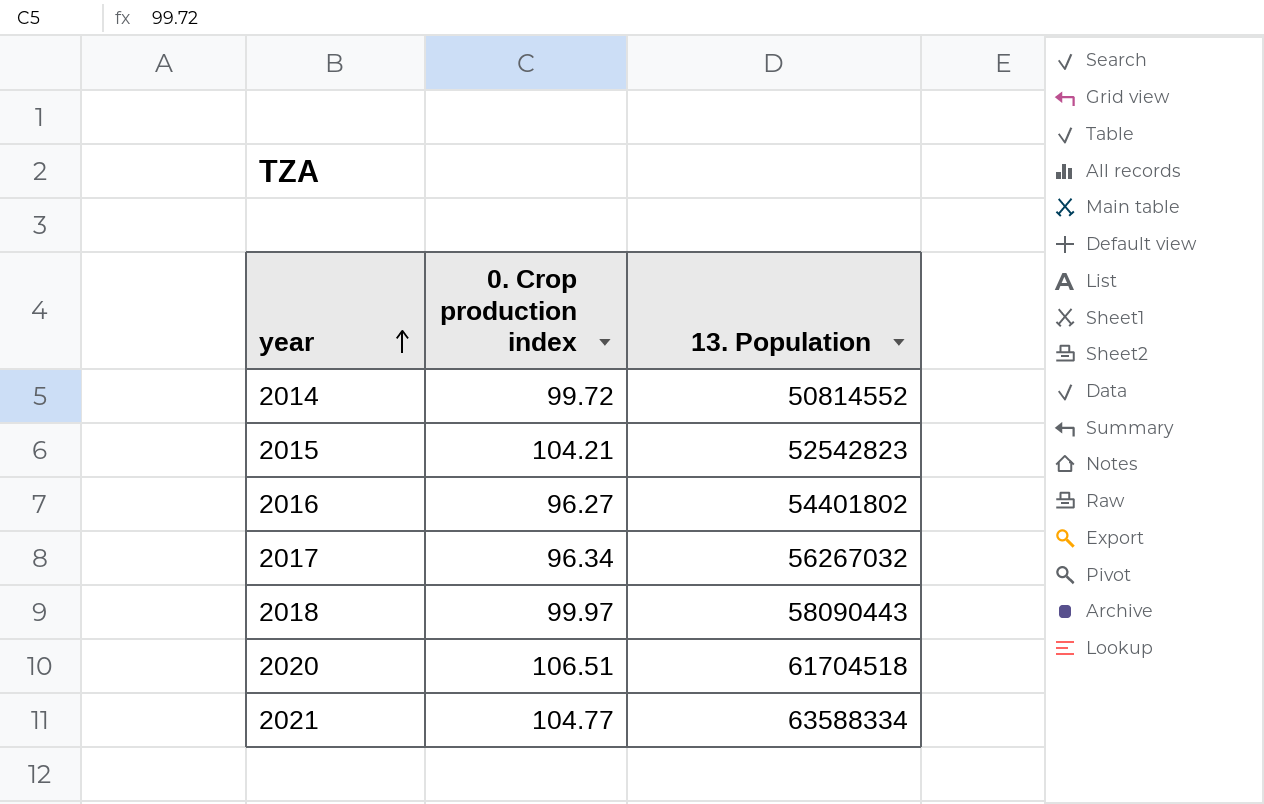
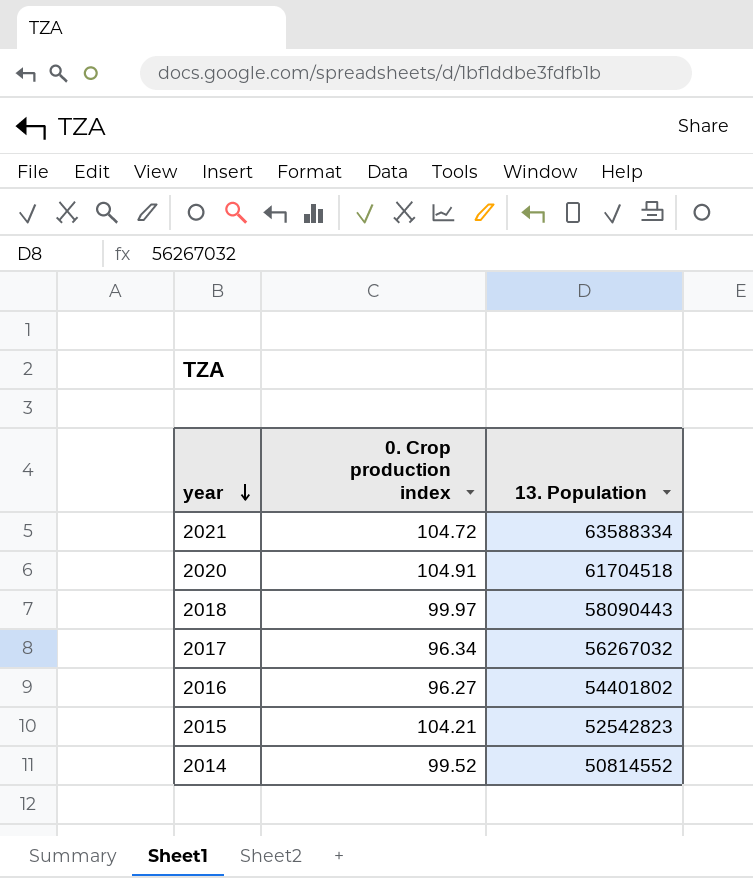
row order: year ascending -> year descending
2021 | 0. Crop production index: 104.77 -> 104.72
2020 | 0. Crop production index: 106.51 -> 104.91
2014 | 0. Crop production index: 99.72 -> 99.52

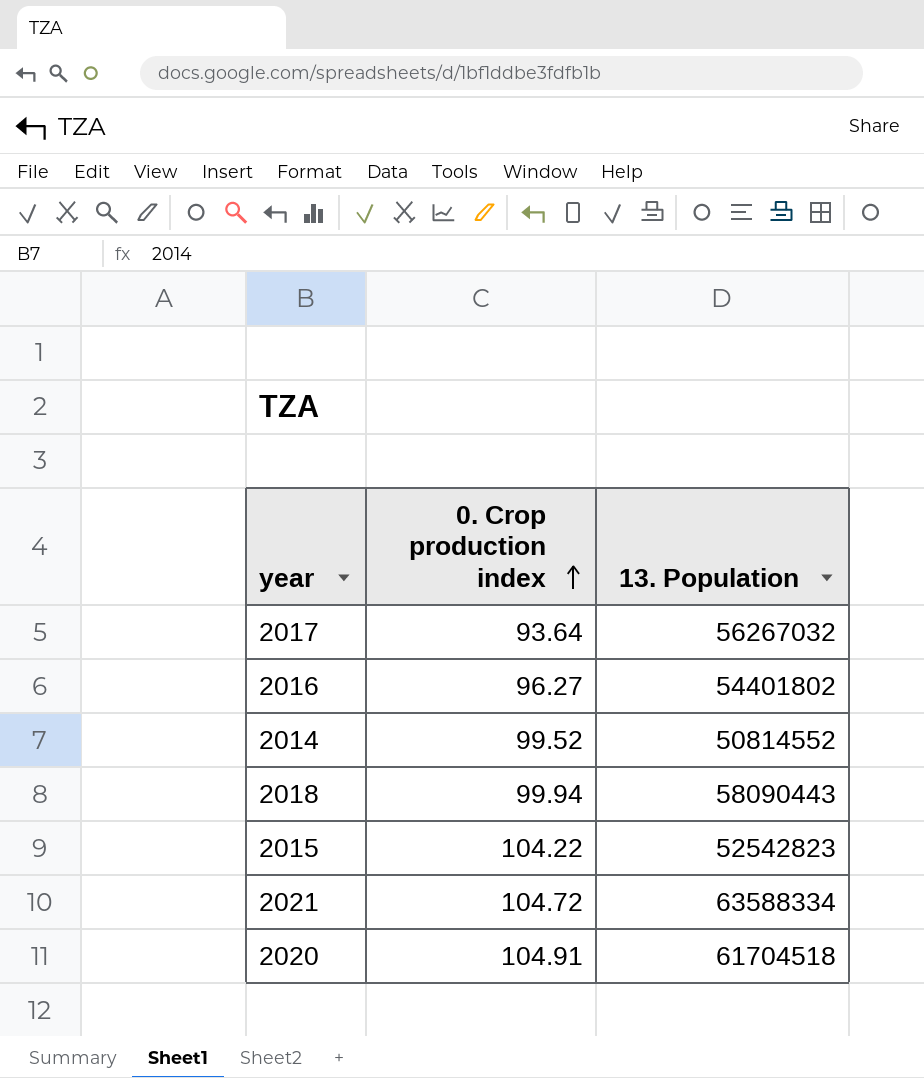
row order: year descending -> 0. Crop production index ascending
2017 | 0. Crop production index: 96.34 -> 93.64
2018 | 0. Crop production index: 99.97 -> 99.94
2015 | 0. Crop production index: 104.21 -> 104.22

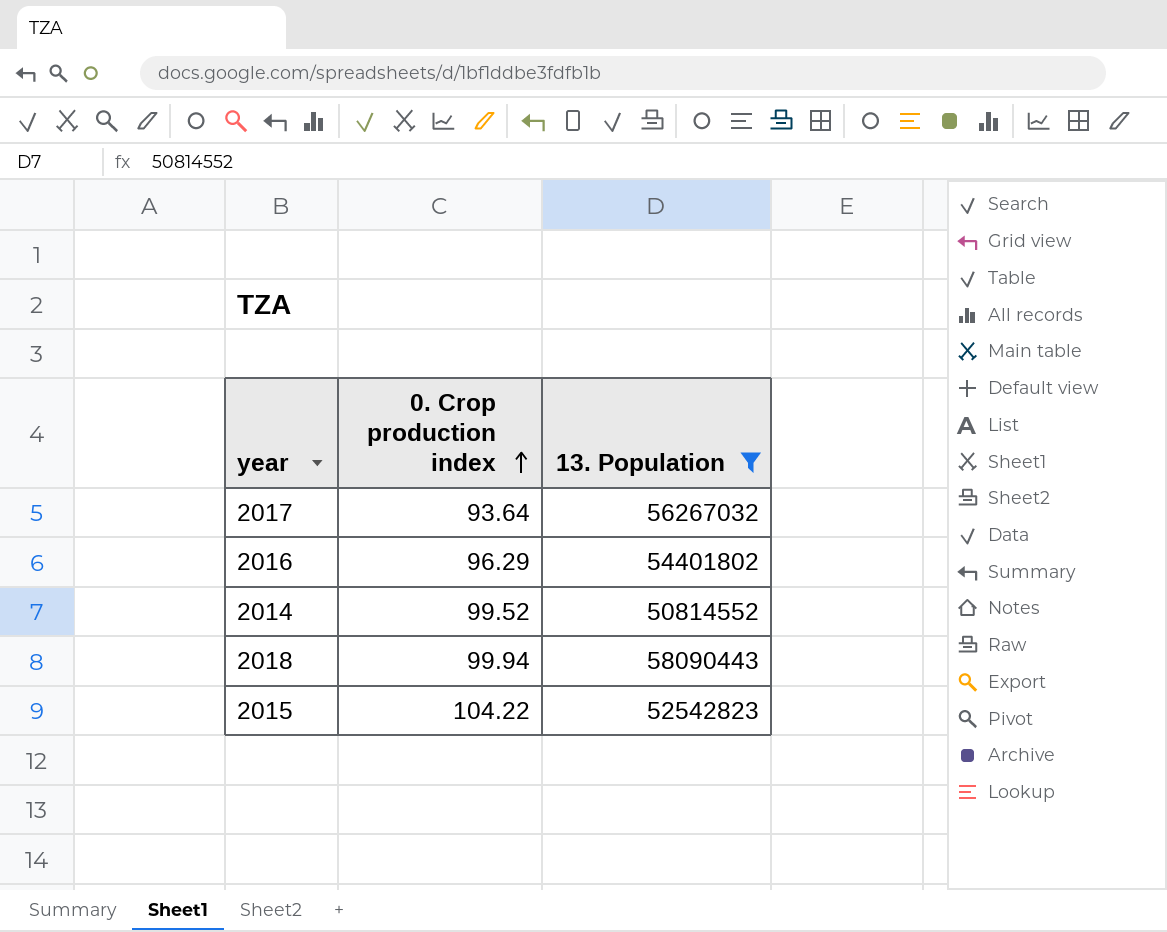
filter: none -> 13. Population <= 58090443
2016 | 0. Crop production index: 96.27 -> 96.29

